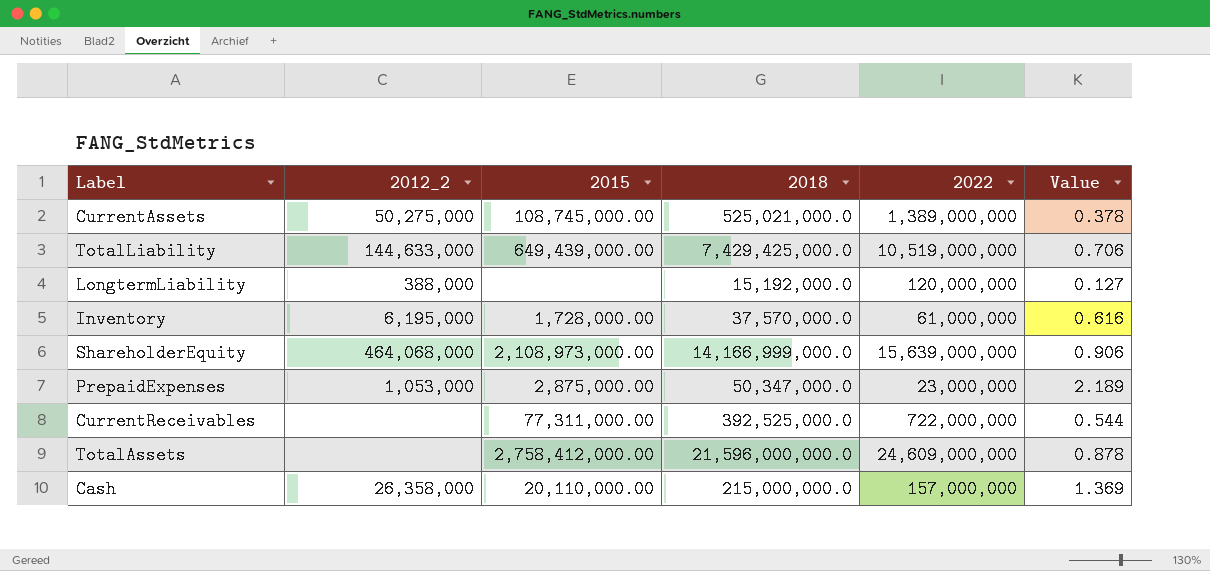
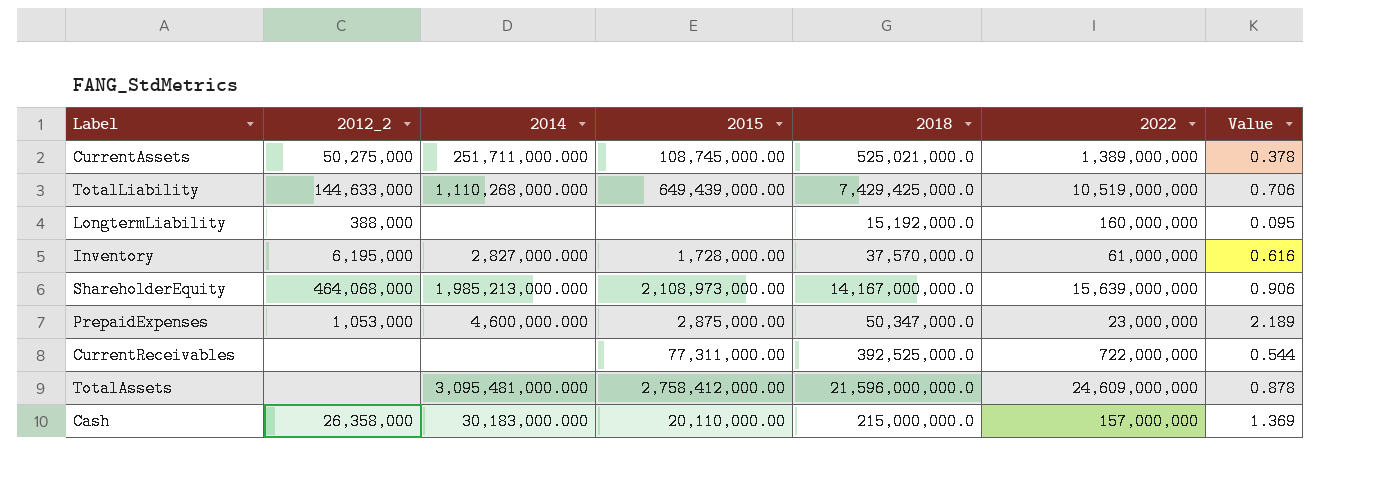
column 2014 | position: none -> 3
LongtermLiability | 2022: 120,000,000 -> 160,000,000
LongtermLiability | Value: 0.127 -> 0.095
ShareholderEquity | 2018: 14,166,999,000.0 -> 14,167,000,000.0

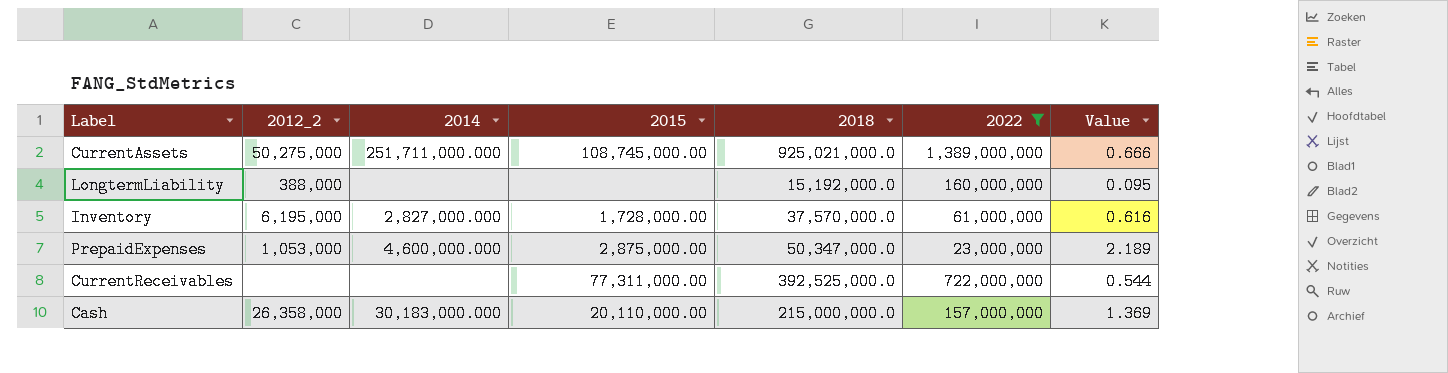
filter: none -> 2022 <= 1,389,000,000
CurrentAssets | 2018: 525,021,000.0 -> 925,021,000.0
CurrentAssets | Value: 0.378 -> 0.666

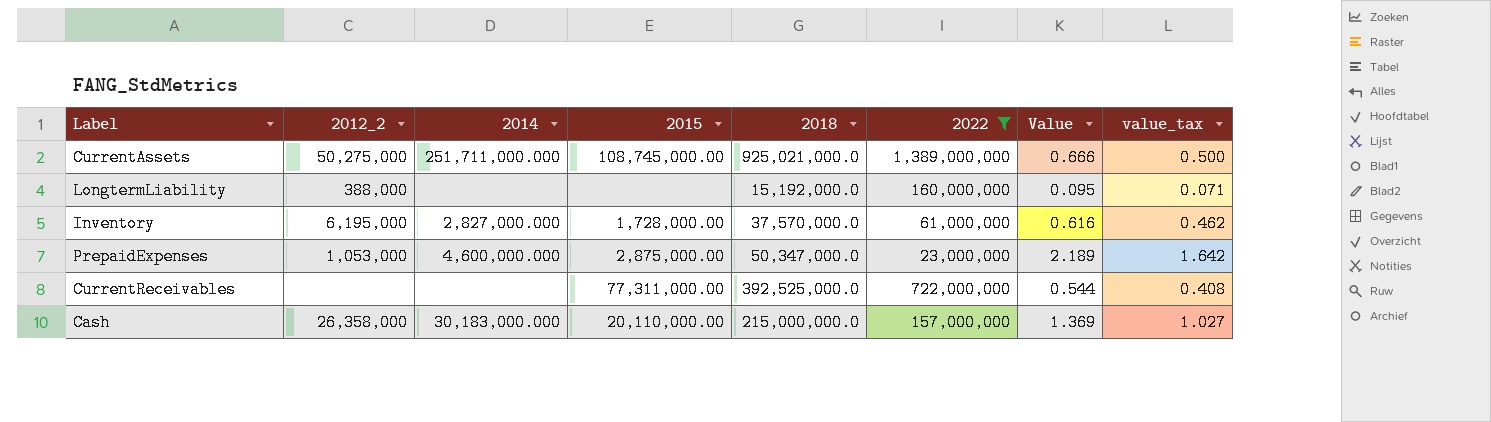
column value_tax | formula: none -> [Value] * 0.75

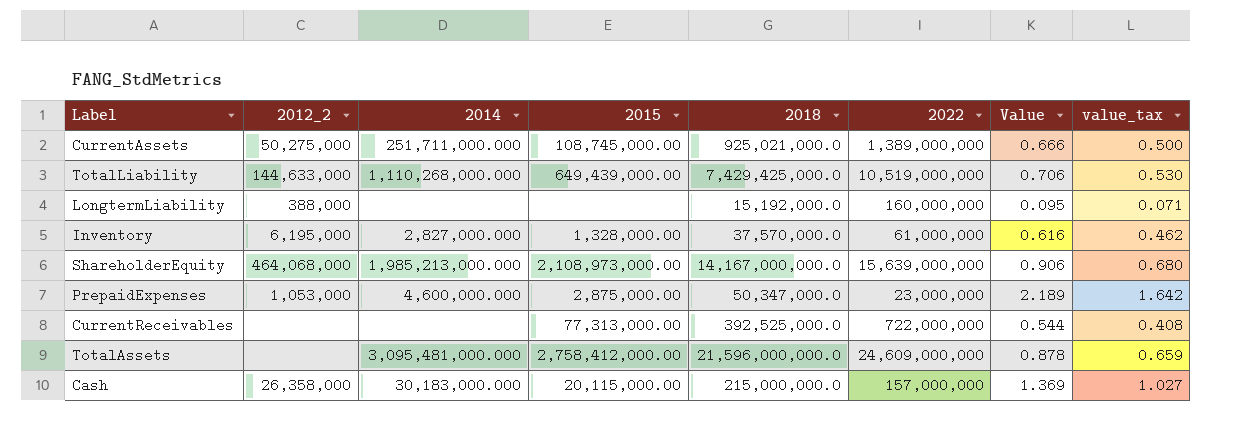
filter: 2022 <= 1,389,000,000 -> none
Inventory | 2015: 1,728,000.00 -> 1,328,000.00
CurrentReceivables | 2015: 77,311,000.00 -> 77,313,000.00
Cash | 2015: 20,110,000.00 -> 20,115,000.00

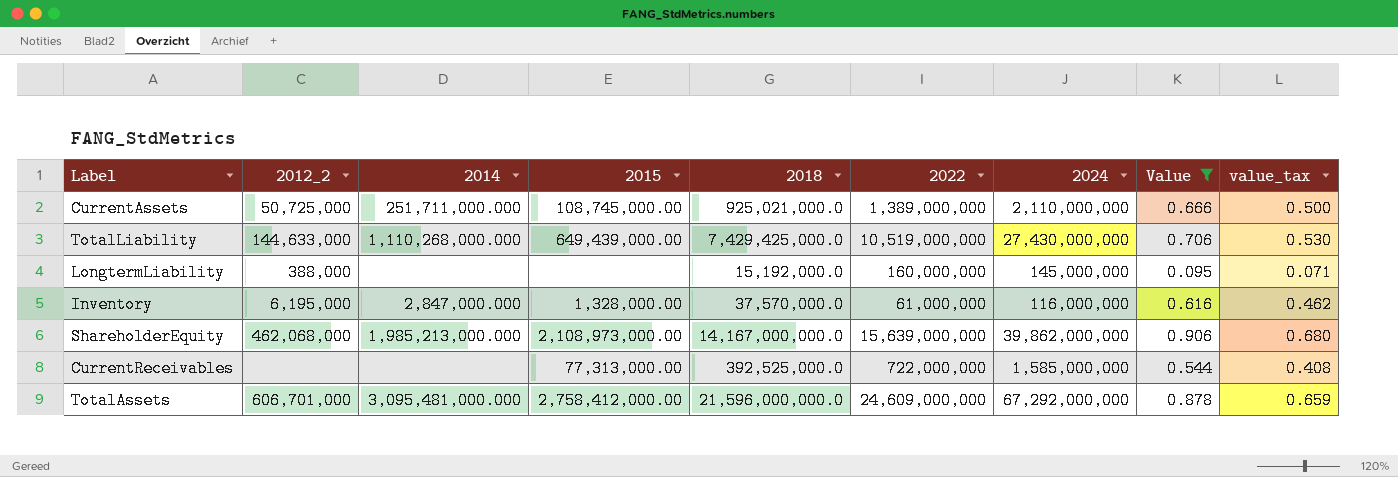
filter: none -> Value <= 0.906
column 2024 | position: none -> 7
CurrentAssets | 2012_2: 50,275,000 -> 50,725,000
Inventory | 2014: 2,827,000.000 -> 2,847,000.000
ShareholderEquity | 2012_2: 464,068,000 -> 462,068,000
TotalAssets | 2012_2: none -> 606,701,000

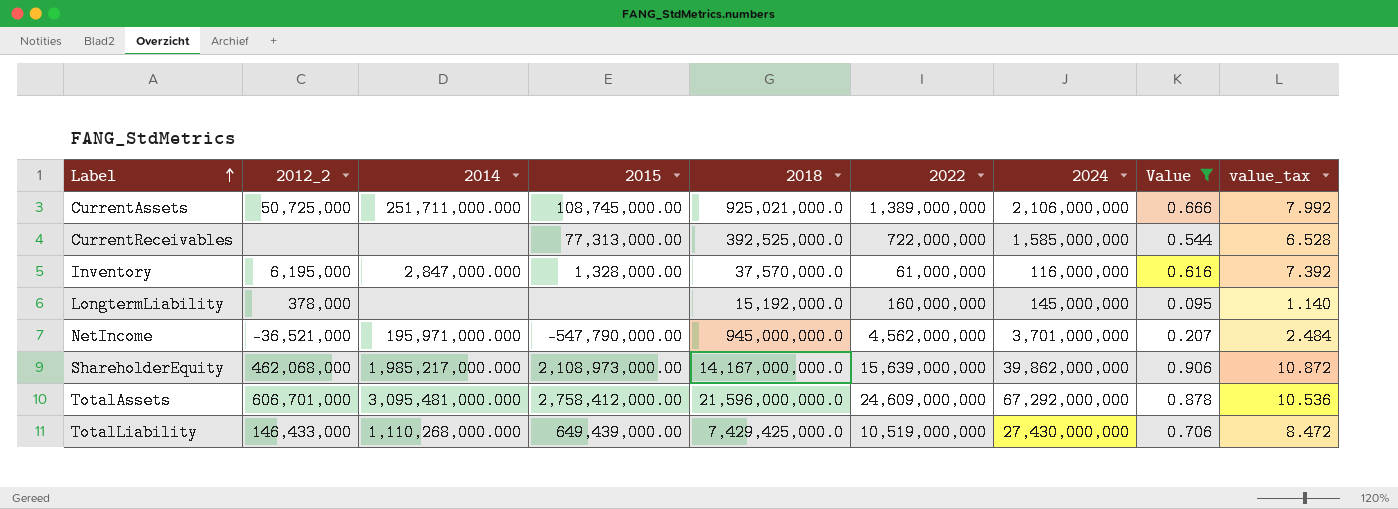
row order: none -> Label ascending
column value_tax | formula: [Value] * 0.75 -> [Value] * 12
CurrentAssets | 2024: 2,110,000,000 -> 2,106,000,000
LongtermLiability | 2012_2: 388,000 -> 378,000
row NetIncome: none -> -36,521,000 | 195,971,000.000 | -547,790,000.00 | 945,000,000.0 | 4,562,000,000 | 3,701,000,000 | 0.207 | 2.484
ShareholderEquity | 2014: 1,985,213,000.000 -> 1,985,217,000.000
TotalLiability | 2012_2: 144,633,000 -> 146,433,000

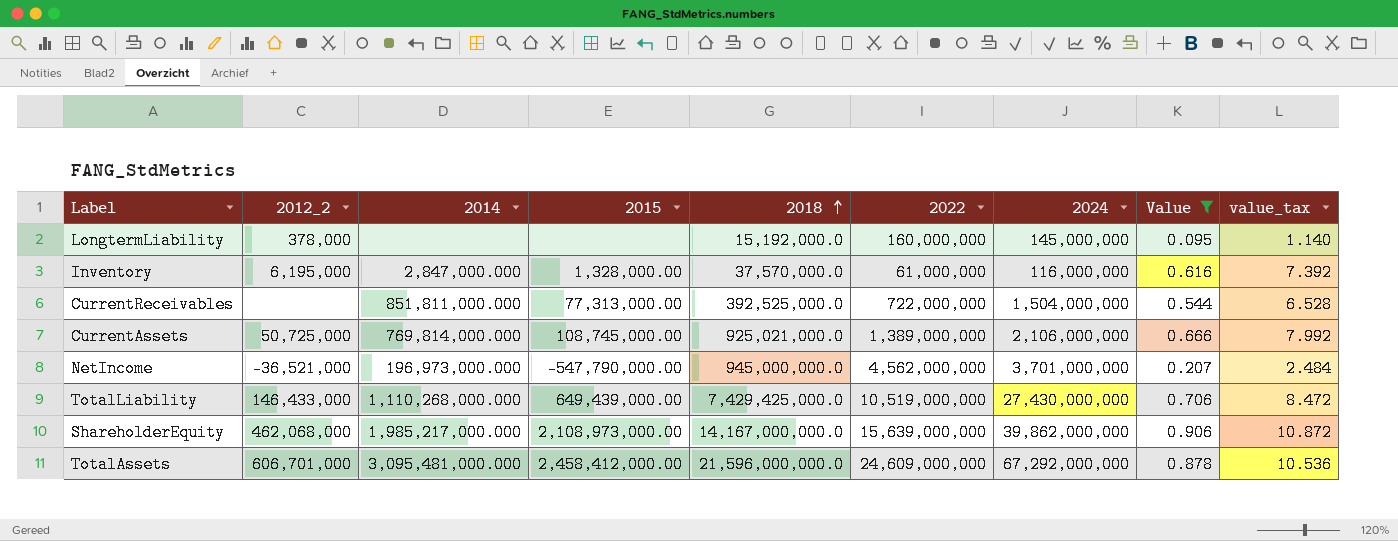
row order: Label ascending -> 2018 ascending
CurrentReceivables | 2014: none -> 851,811,000.000
CurrentReceivables | 2024: 1,585,000,000 -> 1,504,000,000
CurrentAssets | 2014: 251,711,000.000 -> 769,814,000.000
NetIncome | 2014: 195,971,000.000 -> 196,973,000.000
TotalAssets | 2015: 2,758,412,000.00 -> 2,458,412,000.00

